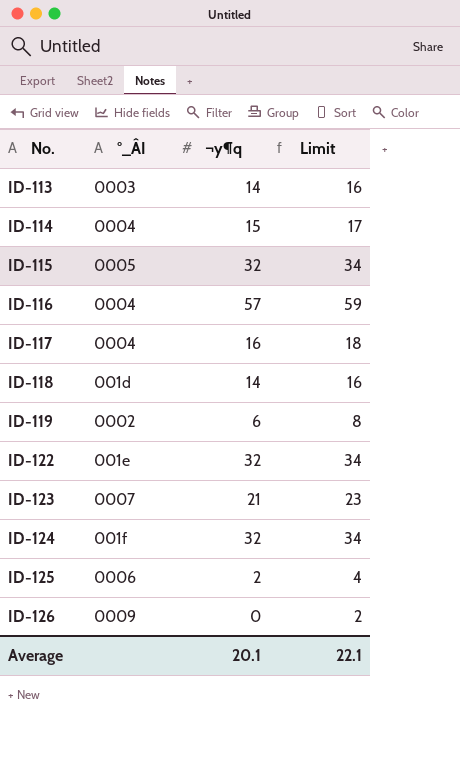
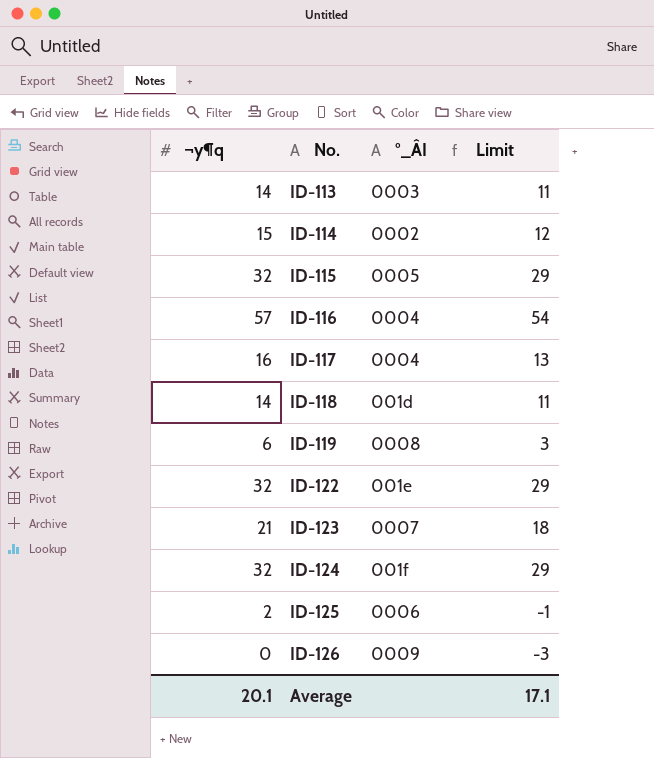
column ¬y¶q | position: 3 -> 1
column Limit | formula: [¬y¶q] + 2 -> [¬y¶q] - 3
ID-114 | °_ÂI: 0004 -> 0002
ID-119 | °_ÂI: 0002 -> 0008
Average | Limit: 22.1 -> 17.1

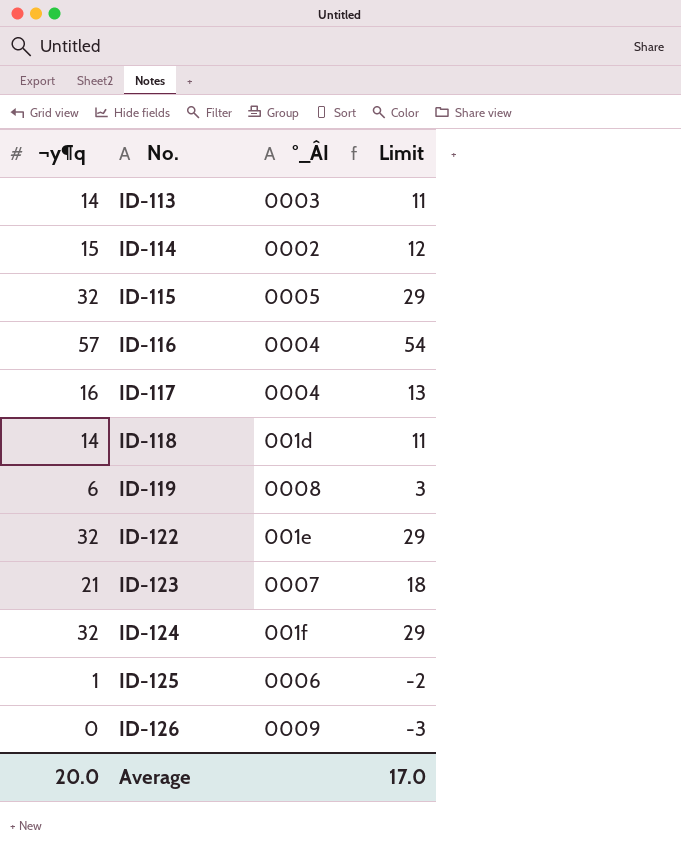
ID-125 | ¬y¶q: 2 -> 1
ID-125 | Limit: -1 -> -2
Average | ¬y¶q: 20.1 -> 20.0
Average | Limit: 17.1 -> 17.0

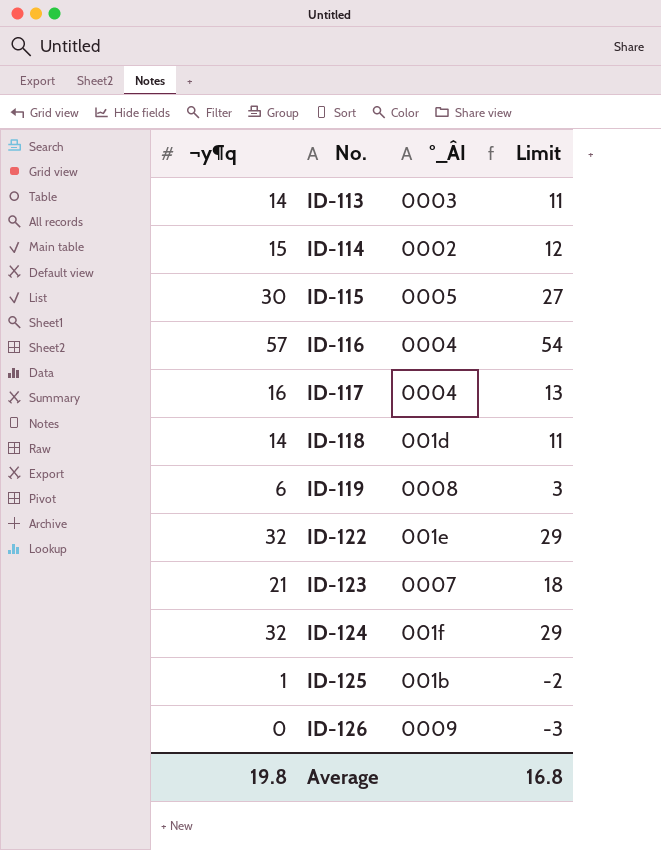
ID-115 | ¬y¶q: 32 -> 30
ID-115 | Limit: 29 -> 27
ID-125 | °_ÂI: 0006 -> 001b
Average | ¬y¶q: 20.0 -> 19.8
Average | Limit: 17.0 -> 16.8

